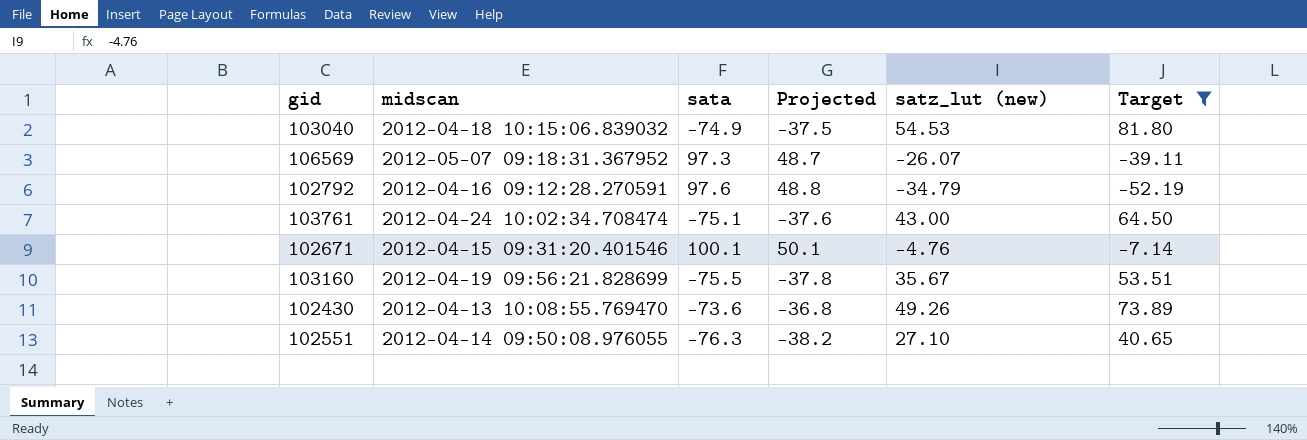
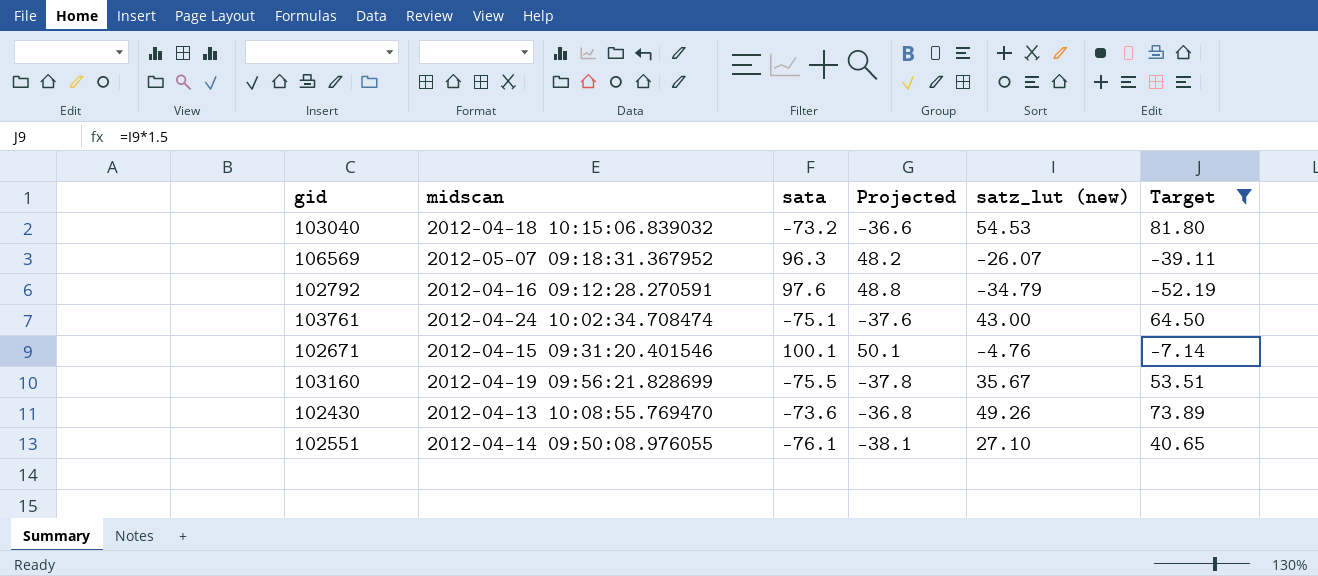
103040 | sata: -74.9 -> -73.2
103040 | Projected: -37.5 -> -36.6
106569 | sata: 97.3 -> 96.3
106569 | Projected: 48.7 -> 48.2
102551 | sata: -76.3 -> -76.1
102551 | Projected: -38.2 -> -38.1

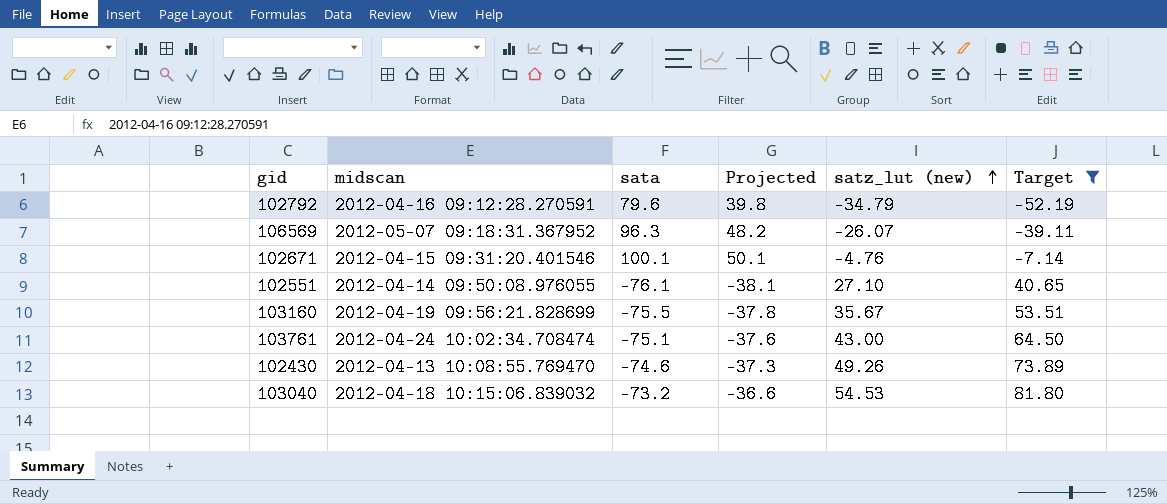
row order: none -> satz_lut (new) ascending
102792 | sata: 97.6 -> 79.6
102792 | Projected: 48.8 -> 39.8
102430 | sata: -73.6 -> -74.6
102430 | Projected: -36.8 -> -37.3

